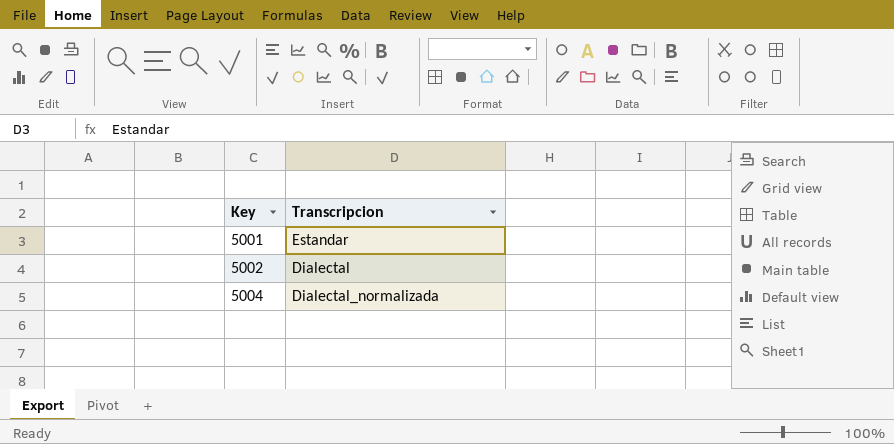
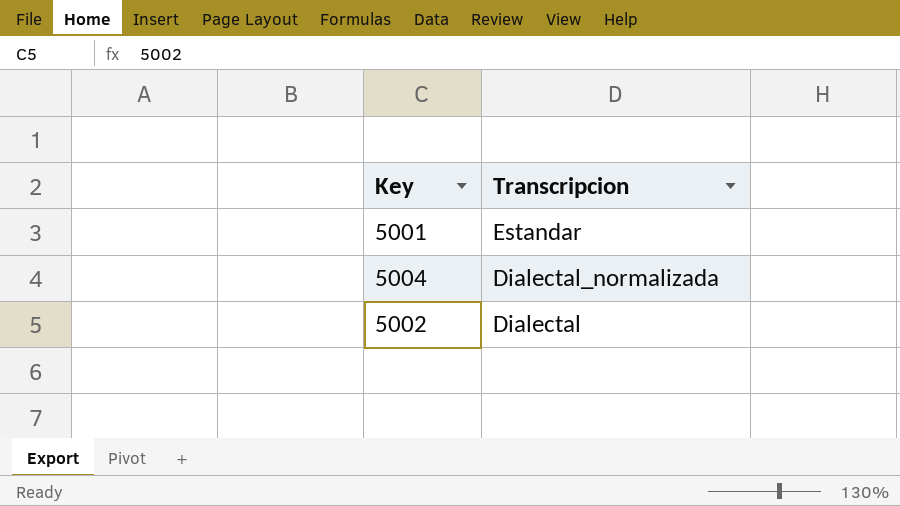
row order: Key ascending -> Transcripcion descending

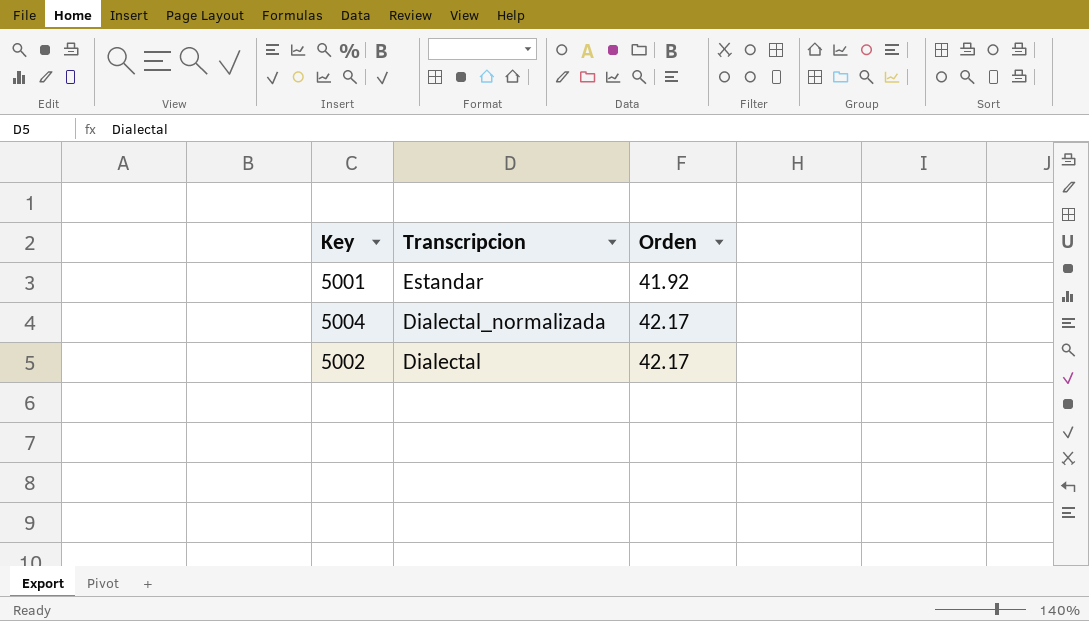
column Orden | position: none -> 3

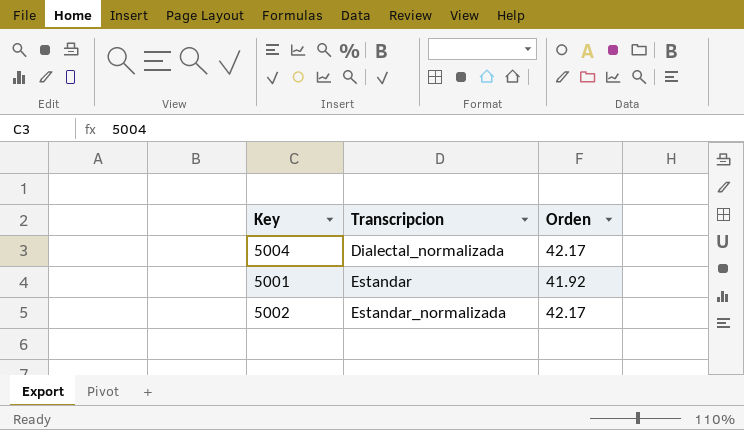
row order: Transcripcion descending -> Transcripcion ascending
5002 | Transcripcion: Dialectal -> Estandar_normalizada

